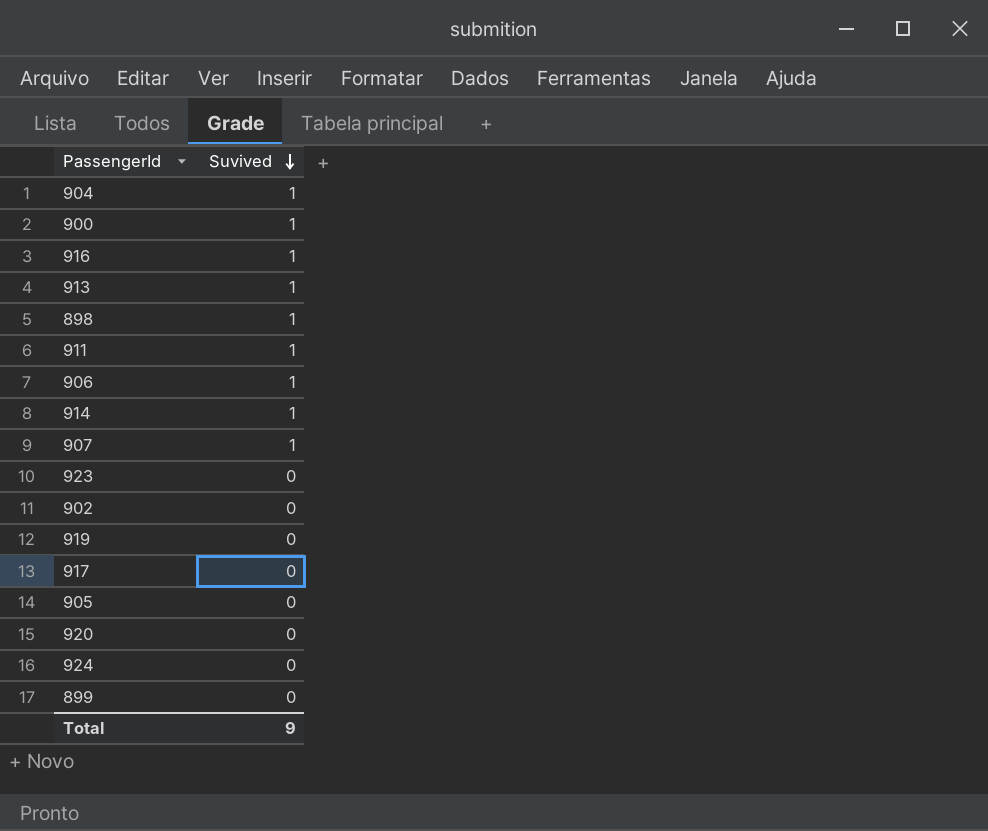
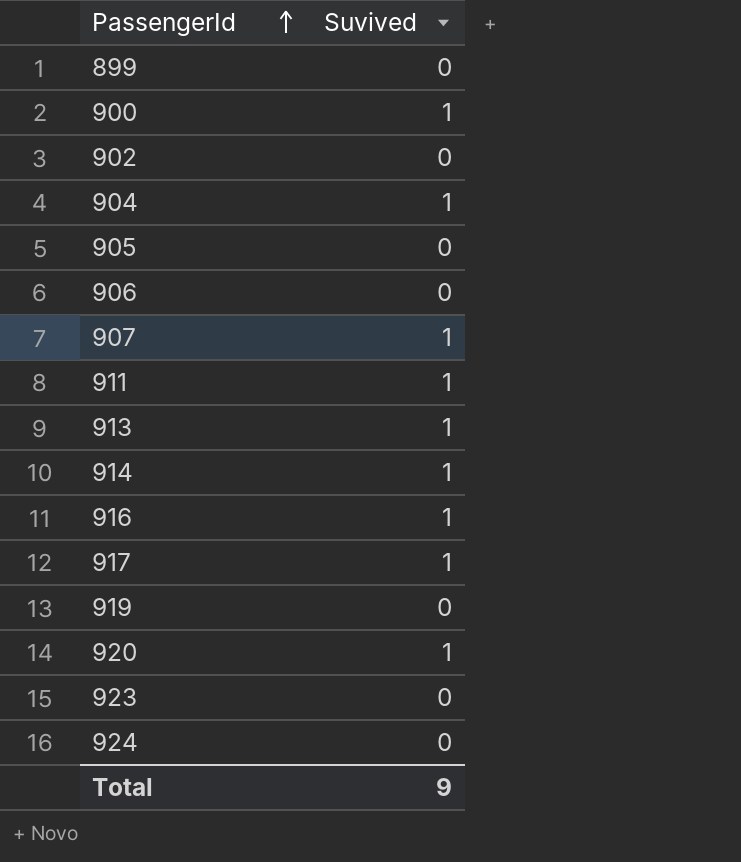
row order: Suvived descending -> PassengerId ascending
row 898: 1 -> none
906 | Suvived: 1 -> 0
917 | Suvived: 0 -> 1
920 | Suvived: 0 -> 1

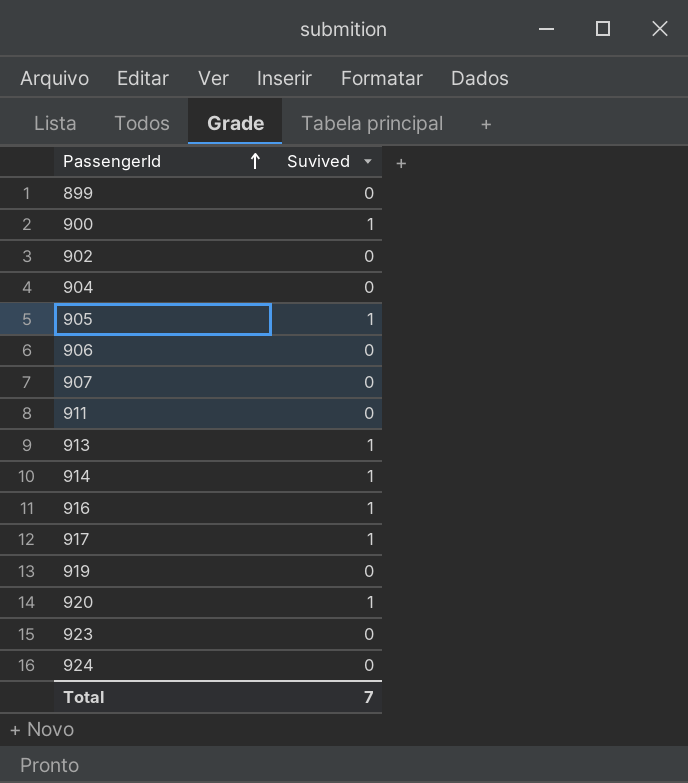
904 | Suvived: 1 -> 0
905 | Suvived: 0 -> 1
907 | Suvived: 1 -> 0
911 | Suvived: 1 -> 0
Total | Suvived: 9 -> 7

